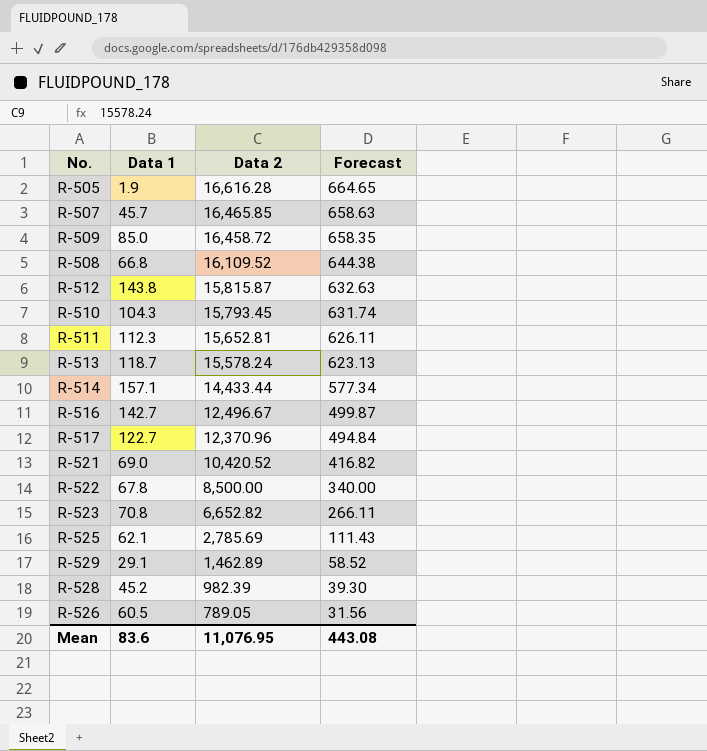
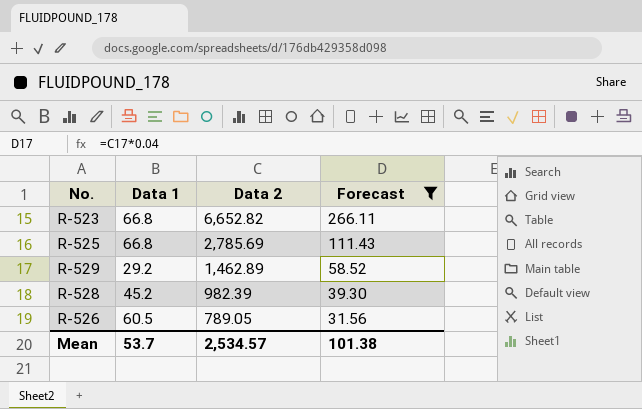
filter: none -> Forecast <= 266.11
R-523 | Data 1: 70.8 -> 66.8
R-525 | Data 1: 62.1 -> 66.8
R-529 | Data 1: 29.1 -> 29.2
Mean | Data 1: 83.6 -> 53.7
Mean | Data 2: 11,076.95 -> 2,534.57
Mean | Forecast: 443.08 -> 101.38

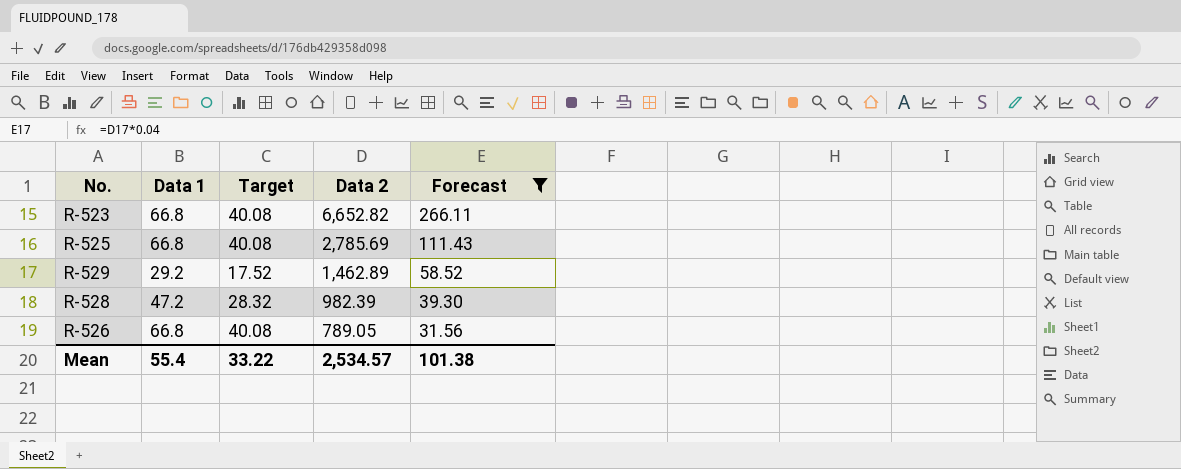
column Target | formula: none -> [Data 1] * 0.6
R-528 | Data 1: 45.2 -> 47.2
R-526 | Data 1: 60.5 -> 66.8
Mean | Data 1: 53.7 -> 55.4

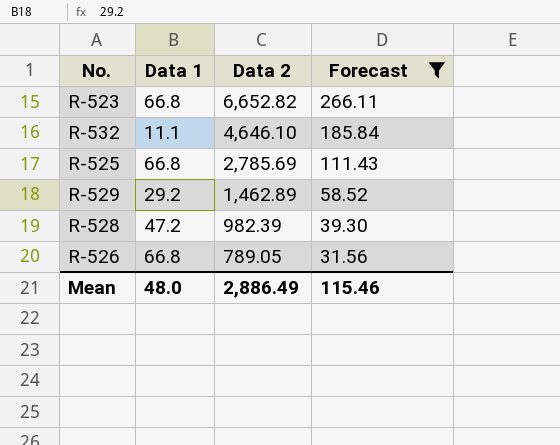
column Target | formula: [Data 1] * 0.6 -> none
row R-532: none -> 11.1 | 4,646.10 | 185.84
Mean | Data 1: 55.4 -> 48.0
Mean | Data 2: 2,534.57 -> 2,886.49
Mean | Forecast: 101.38 -> 115.46

